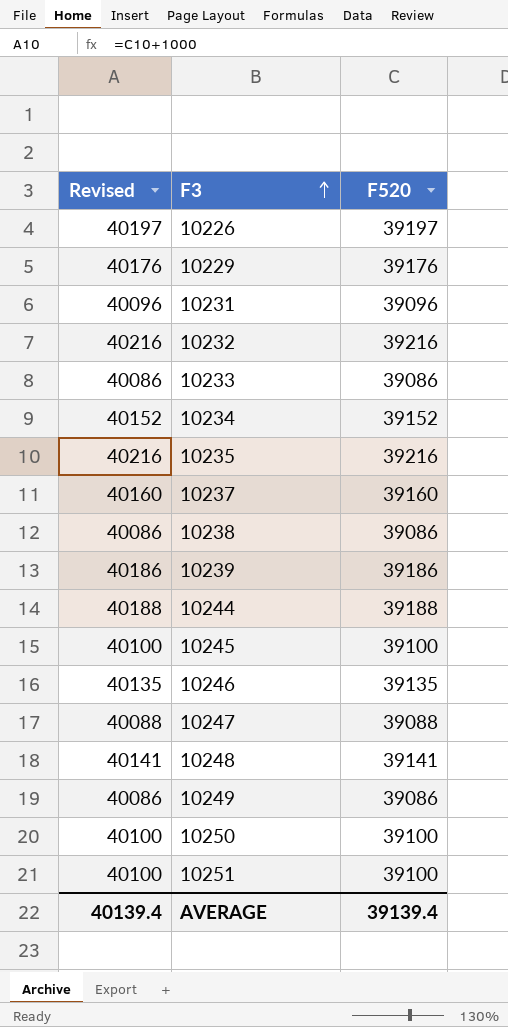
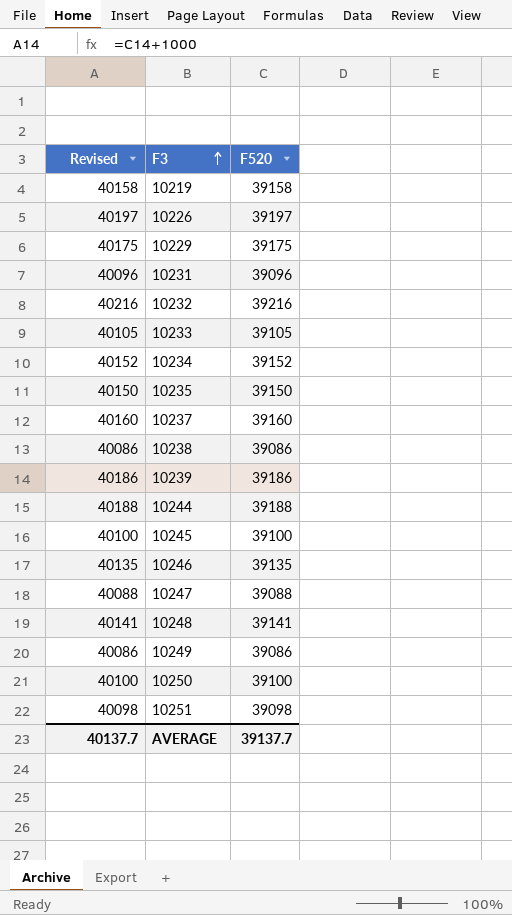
row 10219: none -> 40158 | 39158
10229 | Revised: 40176 -> 40175
10229 | F520: 39176 -> 39175
10233 | Revised: 40086 -> 40105
10233 | F520: 39086 -> 39105
10235 | Revised: 40216 -> 40150
10235 | F520: 39216 -> 39150
10251 | Revised: 40100 -> 40098
10251 | F520: 39100 -> 39098
AVERAGE | Revised: 40139.4 -> 40137.7
AVERAGE | F520: 39139.4 -> 39137.7

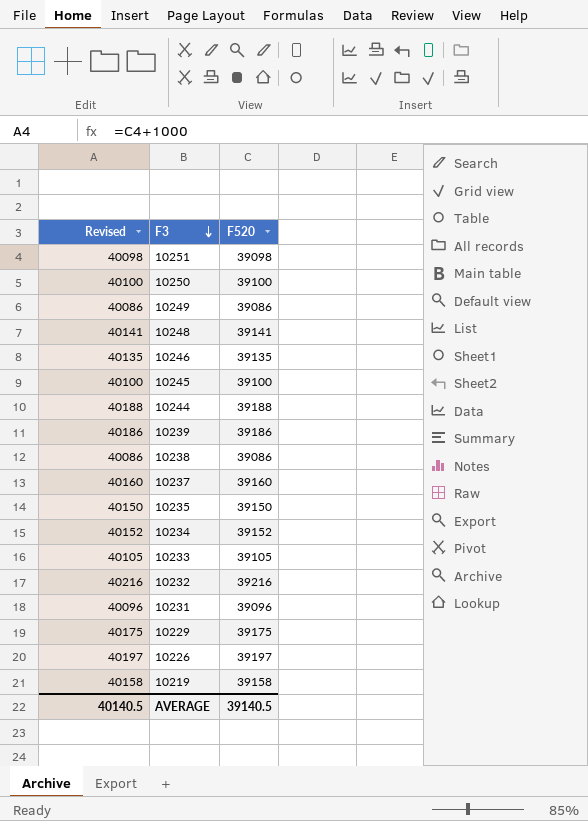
row order: F3 ascending -> F3 descending
row 10247: 40088 | 39088 -> none
AVERAGE | Revised: 40137.7 -> 40140.5
AVERAGE | F520: 39137.7 -> 39140.5

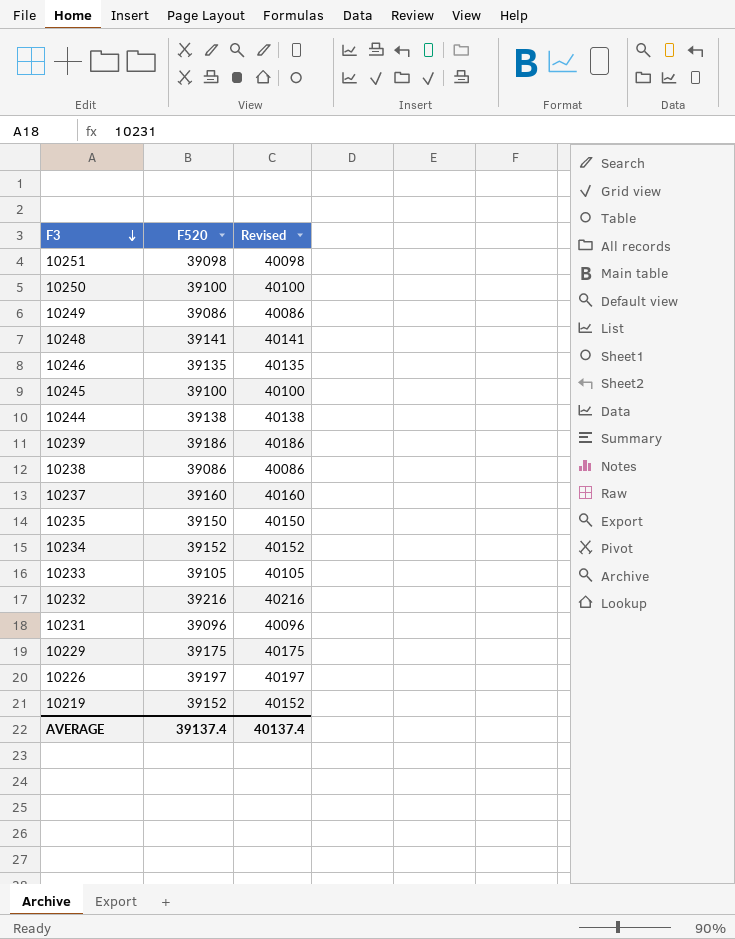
column Revised | position: 1 -> 3
10244 | F520: 39188 -> 39138
10244 | Revised: 40188 -> 40138
10219 | F520: 39158 -> 39152
10219 | Revised: 40158 -> 40152
AVERAGE | F520: 39140.5 -> 39137.4
AVERAGE | Revised: 40140.5 -> 40137.4

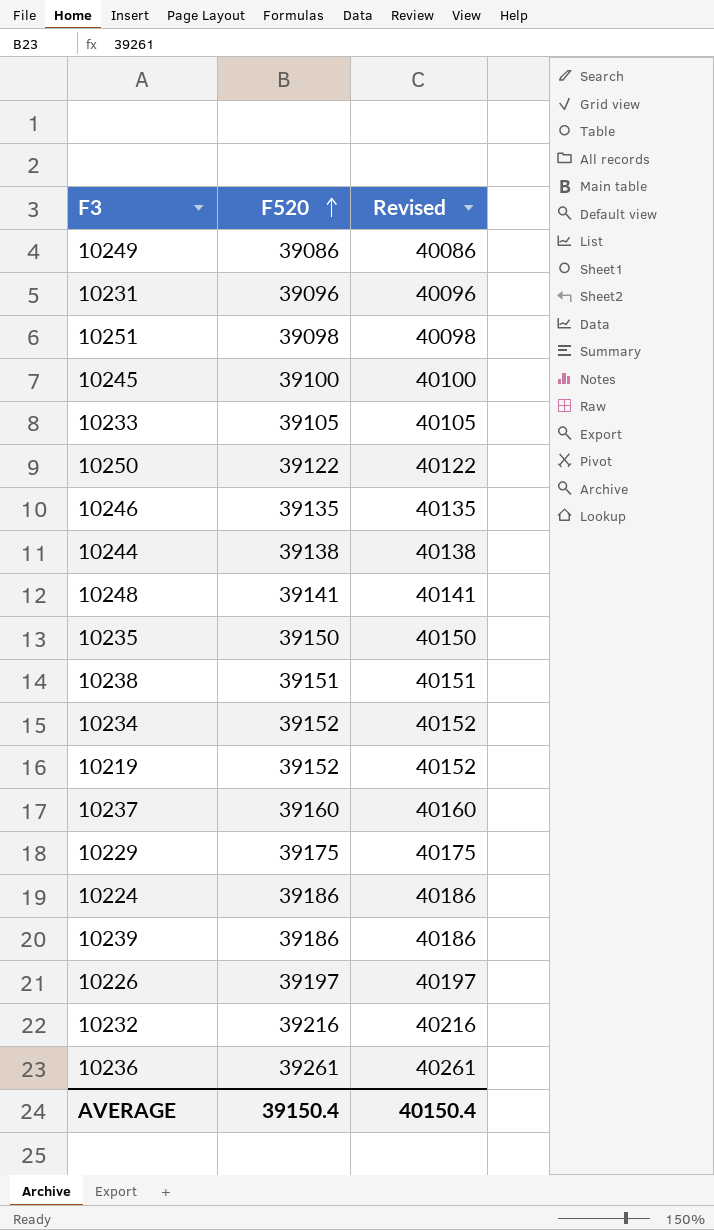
row order: F3 descending -> F520 ascending
10250 | F520: 39100 -> 39122
10250 | Revised: 40100 -> 40122
10238 | F520: 39086 -> 39151
10238 | Revised: 40086 -> 40151
row 10224: none -> 39186 | 40186
row 10236: none -> 39261 | 40261
AVERAGE | F520: 39137.4 -> 39150.4
AVERAGE | Revised: 40137.4 -> 40150.4

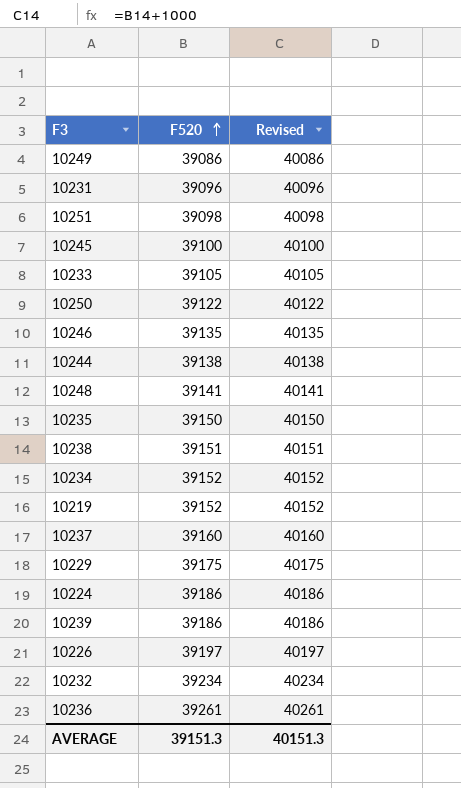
10232 | F520: 39216 -> 39234
10232 | Revised: 40216 -> 40234
AVERAGE | F520: 39150.4 -> 39151.3
AVERAGE | Revised: 40150.4 -> 40151.3

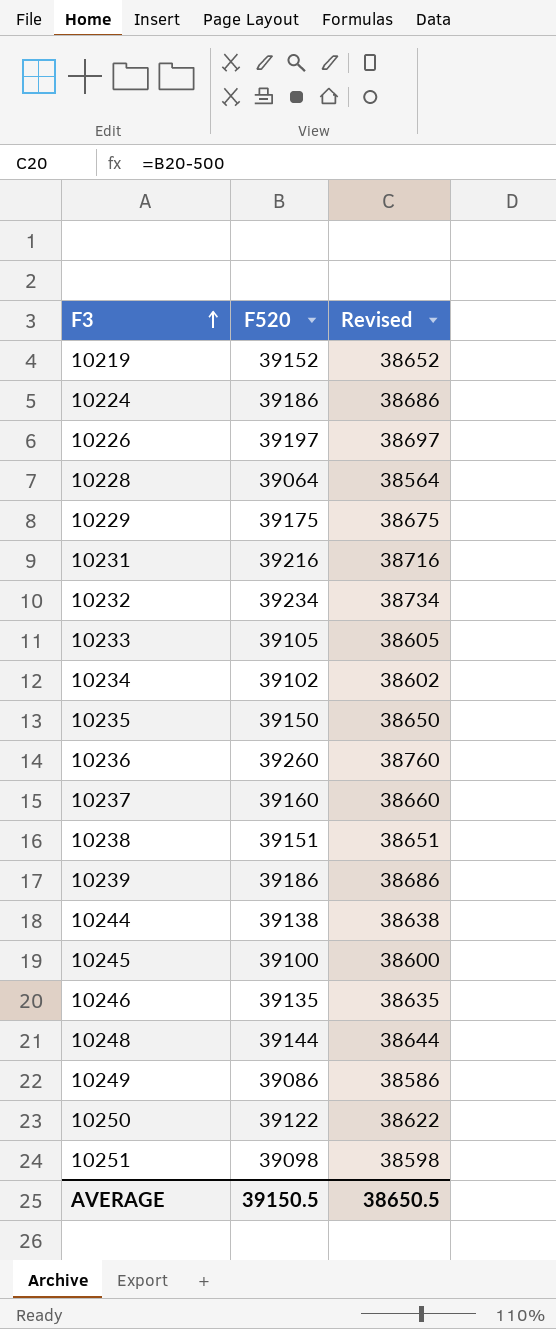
row order: F520 ascending -> F3 ascending
column Revised | formula: [F520] + 1000 -> [F520] - 500
row 10228: none -> 39064 | 38564
10231 | F520: 39096 -> 39216
10234 | F520: 39152 -> 39102
10236 | F520: 39261 -> 39260
10248 | F520: 39141 -> 39144
AVERAGE | F520: 39151.3 -> 39150.5
AVERAGE | Revised: 40151.3 -> 38650.5

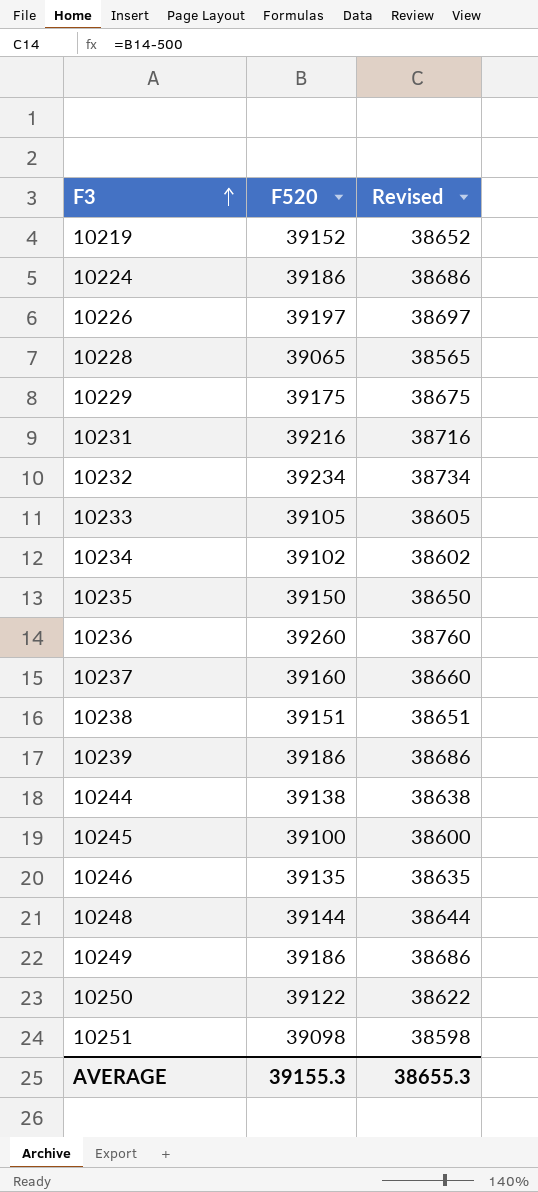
10228 | F520: 39064 -> 39065
10228 | Revised: 38564 -> 38565
10249 | F520: 39086 -> 39186
10249 | Revised: 38586 -> 38686
AVERAGE | F520: 39150.5 -> 39155.3
AVERAGE | Revised: 38650.5 -> 38655.3

